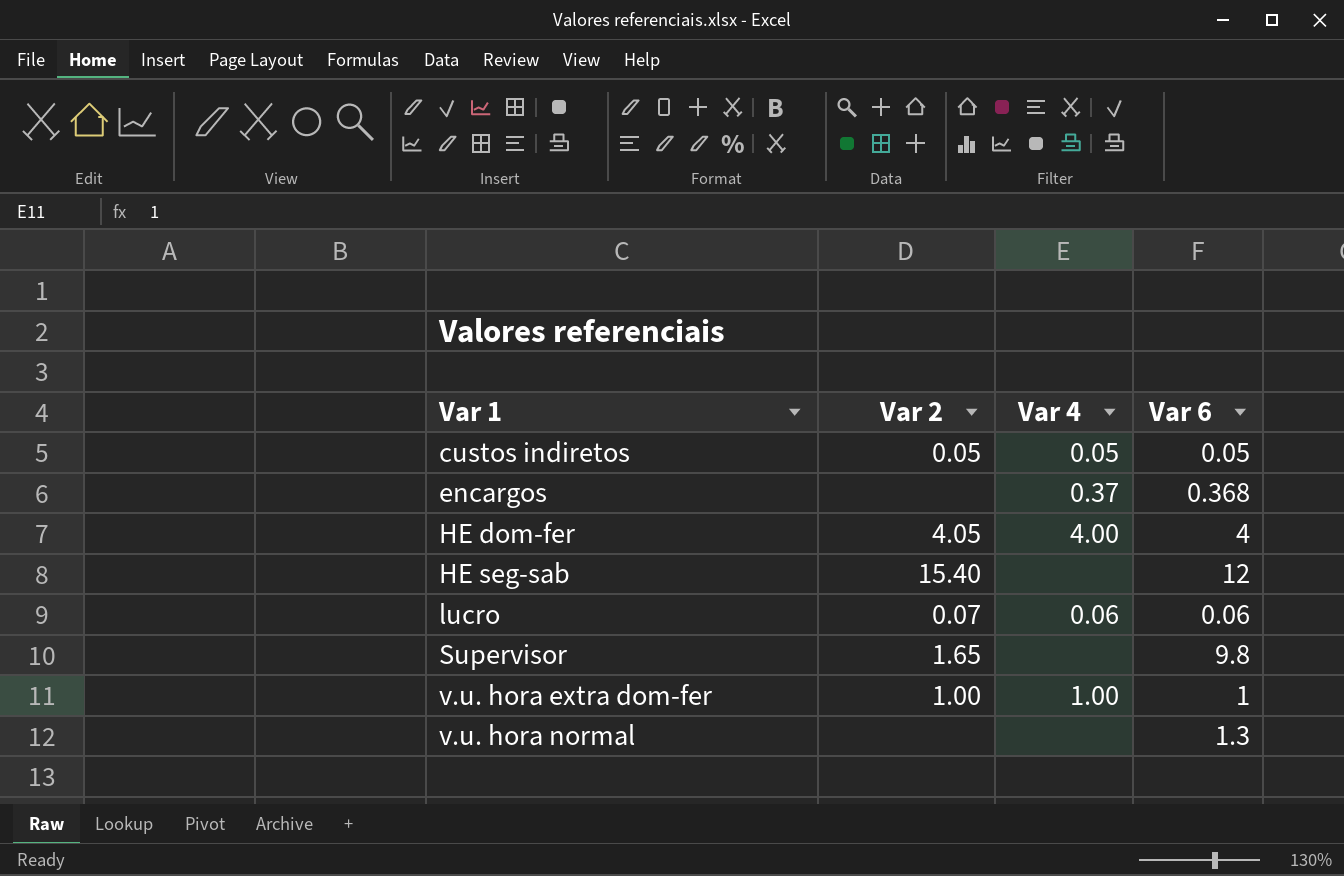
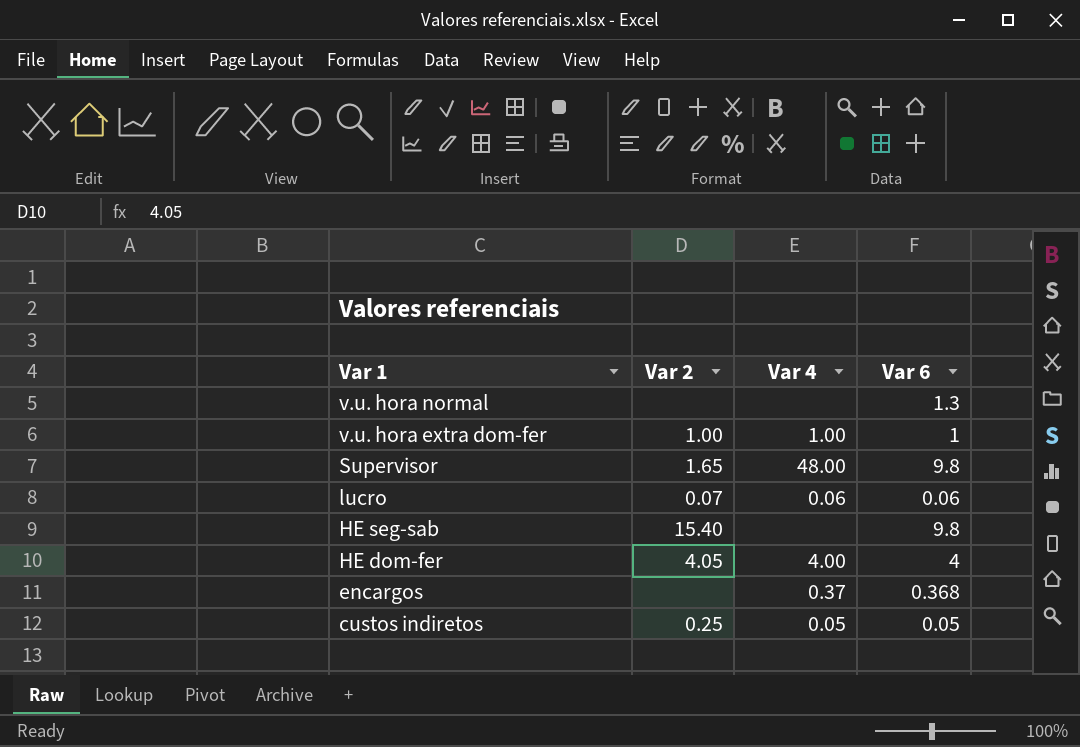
row order: Var 1 ascending -> Var 1 descending
Supervisor | Var 4: none -> 48.00
HE seg-sab | Var 6: 12 -> 9.8
custos indiretos | Var 2: 0.05 -> 0.25

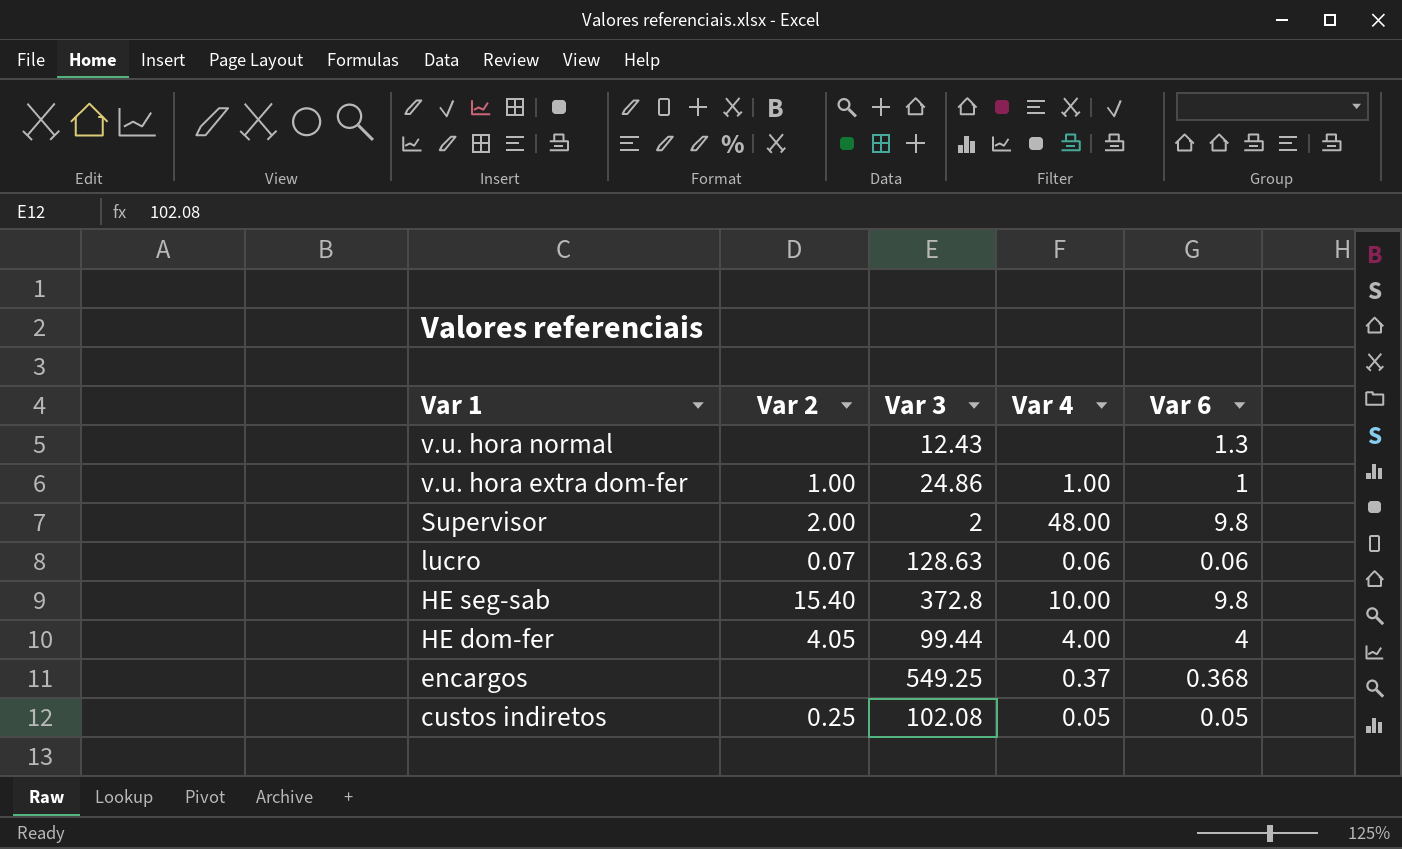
column Var 3 | position: none -> 3
Supervisor | Var 2: 1.65 -> 2.00
HE seg-sab | Var 4: none -> 10.00

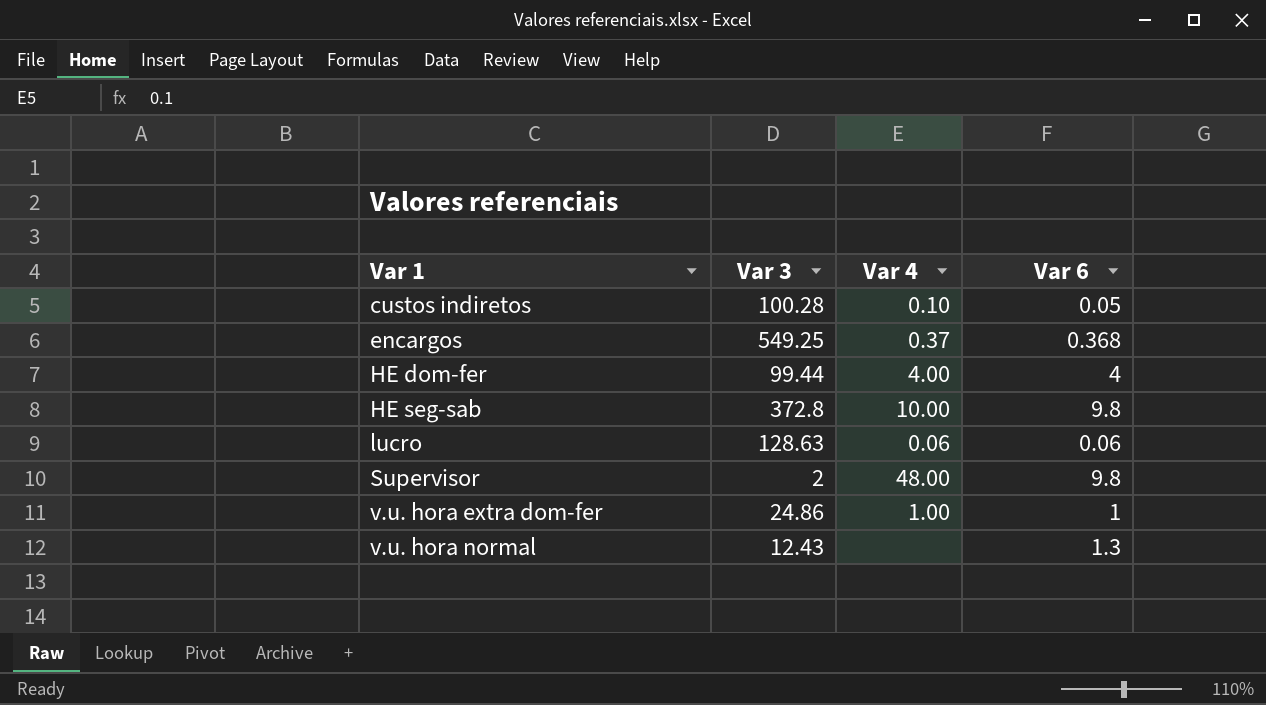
row order: Var 1 descending -> Var 1 ascending
column Var 2 | position: 2 -> none
custos indiretos | Var 3: 102.08 -> 100.28
custos indiretos | Var 4: 0.05 -> 0.10

